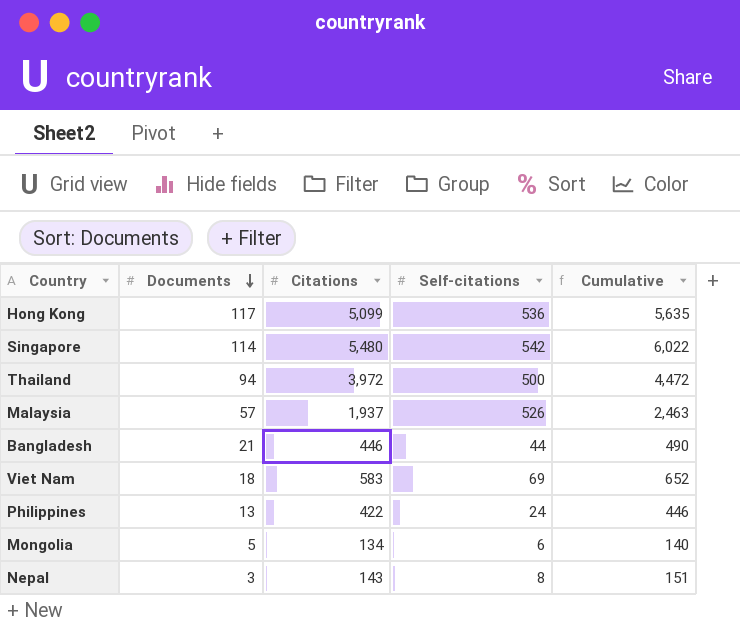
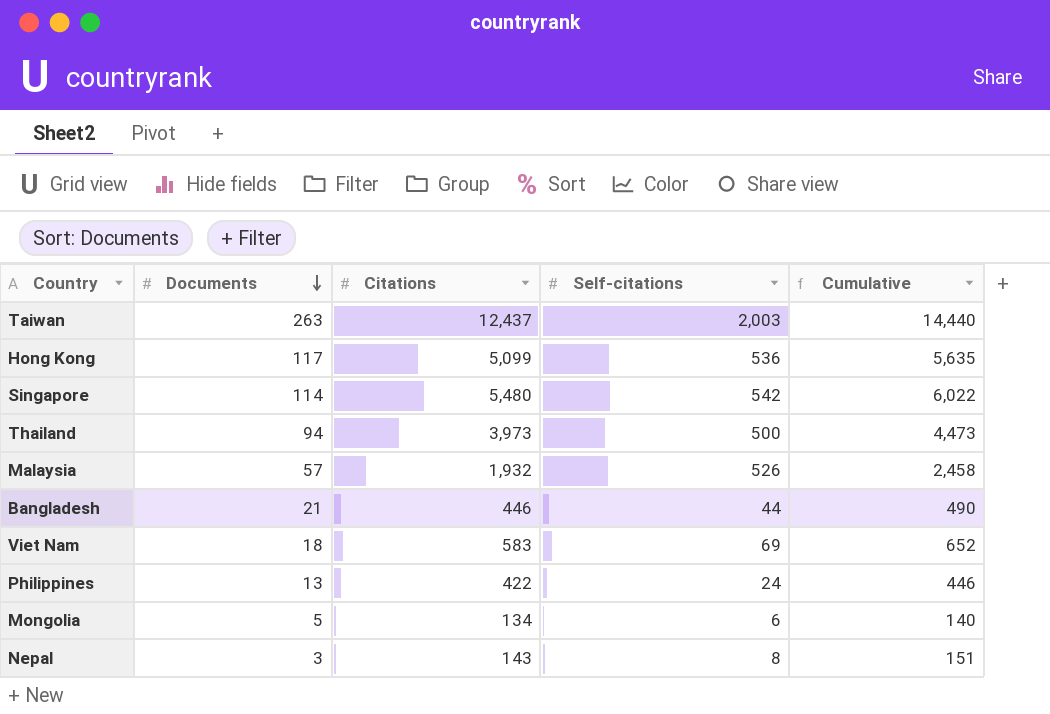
row Taiwan: none -> 263 | 12,437 | 2,003 | 14,440
Thailand | Citations: 3,972 -> 3,973
Thailand | Cumulative: 4,472 -> 4,473
Malaysia | Citations: 1,937 -> 1,932
Malaysia | Cumulative: 2,463 -> 2,458

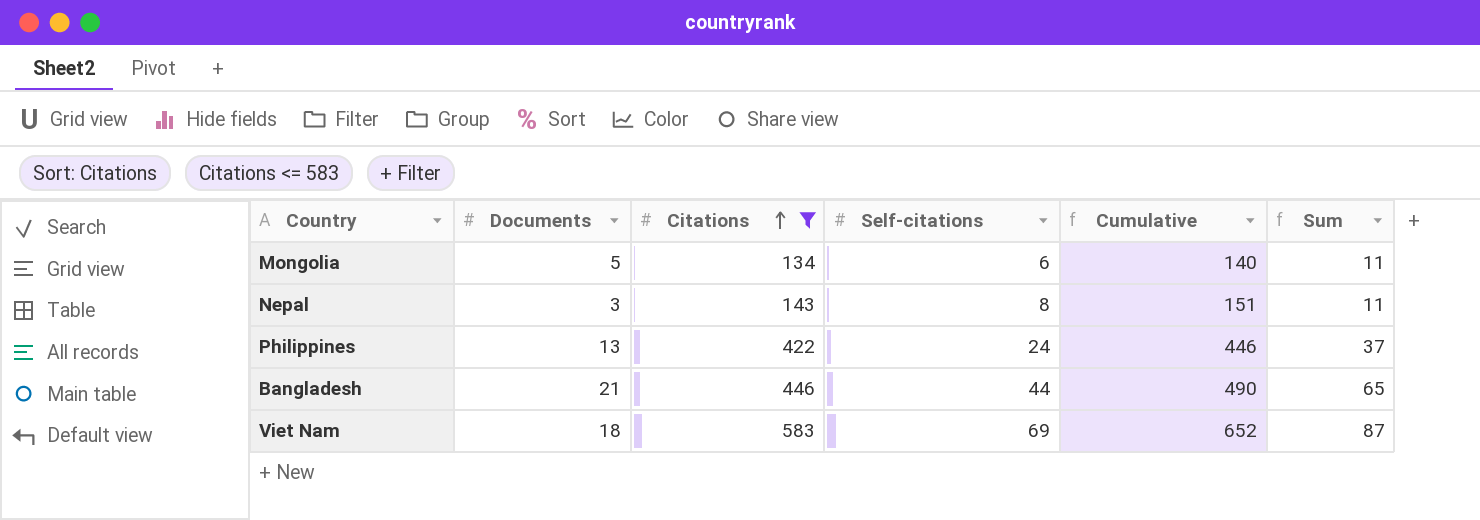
filter: none -> Citations <= 583
row order: Documents descending -> Citations ascending
column Sum | formula: none -> [Documents] + [Self-citations]

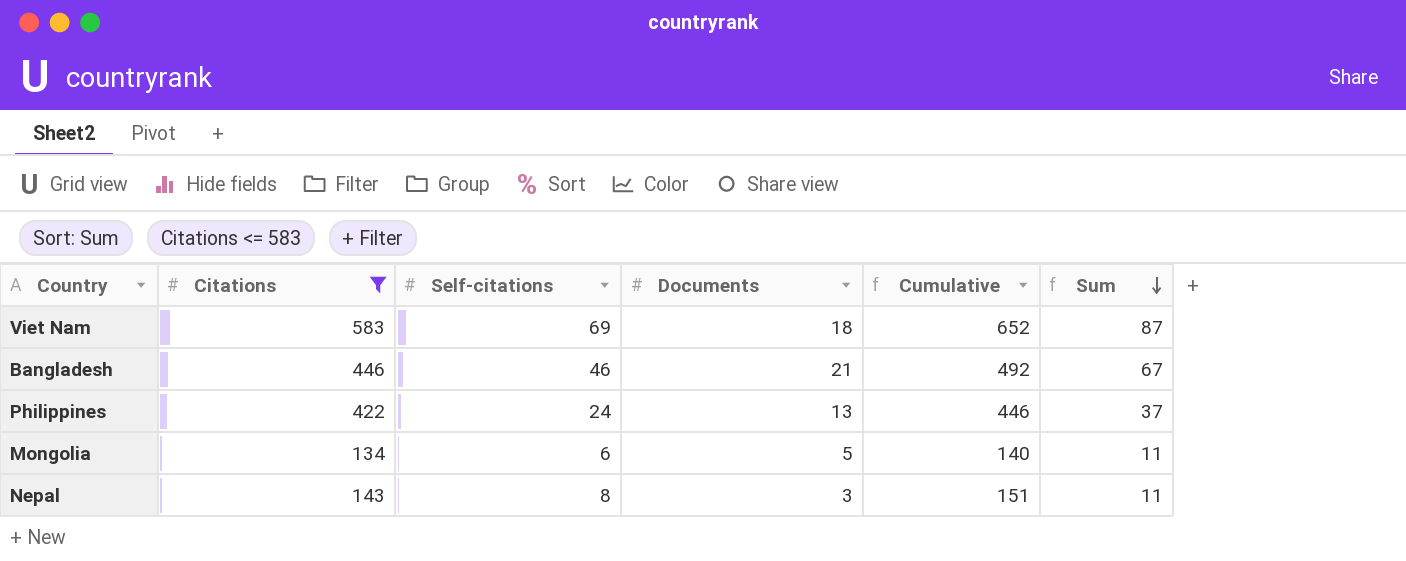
row order: Citations ascending -> Sum descending
column Documents | position: 2 -> 4
Bangladesh | Self-citations: 44 -> 46
Bangladesh | Cumulative: 490 -> 492
Bangladesh | Sum: 65 -> 67

